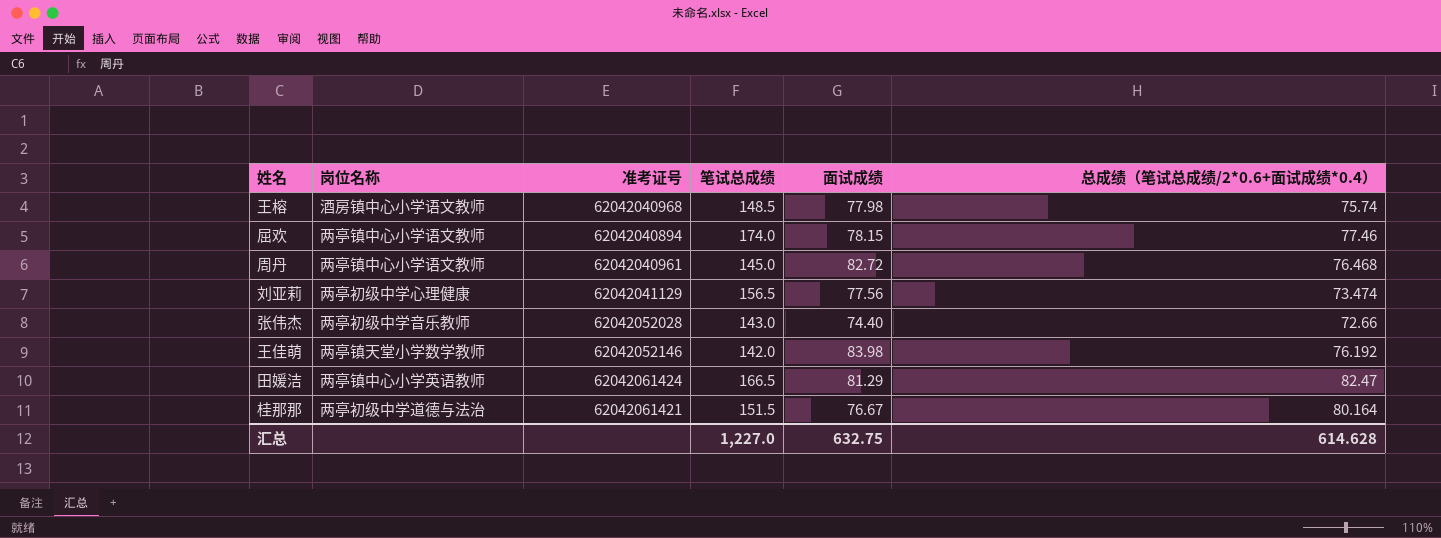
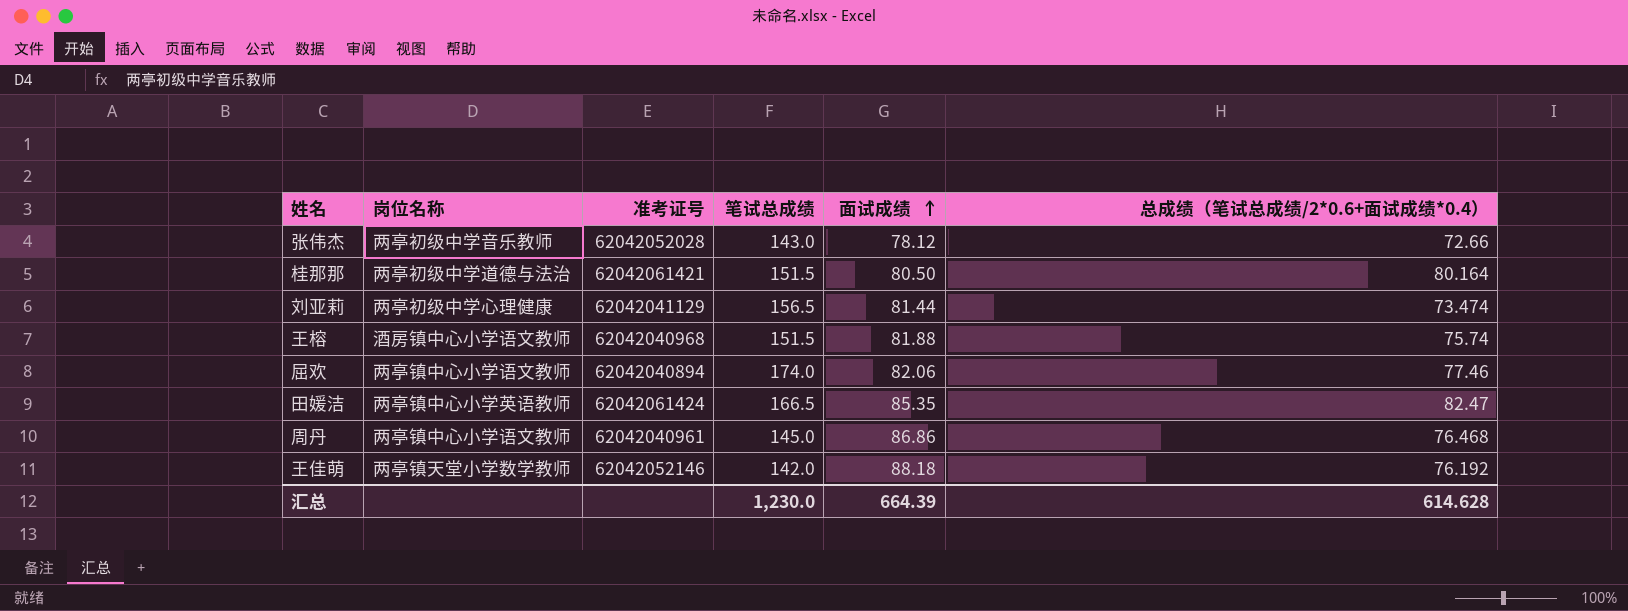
row order: none -> 面试成绩 ascending
张伟杰 | 面试成绩: 74.40 -> 78.12
桂那那 | 面试成绩: 76.67 -> 80.50
刘亚莉 | 面试成绩: 77.56 -> 81.44
王榕 | 笔试总成绩: 148.5 -> 151.5
王榕 | 面试成绩: 77.98 -> 81.88
屈欢 | 面试成绩: 78.15 -> 82.06
田媛洁 | 面试成绩: 81.29 -> 85.35
周丹 | 面试成绩: 82.72 -> 86.86
王佳萌 | 面试成绩: 83.98 -> 88.18
汇总 | 笔试总成绩: 1,227.0 -> 1,230.0
汇总 | 面试成绩: 632.75 -> 664.39

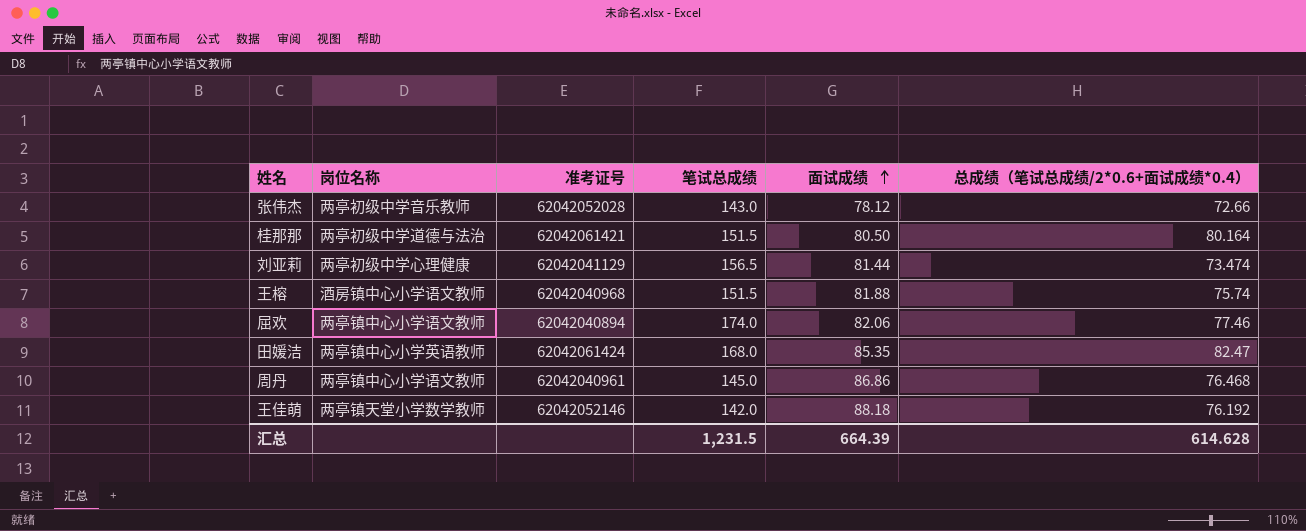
田媛洁 | 笔试总成绩: 166.5 -> 168.0
汇总 | 笔试总成绩: 1,230.0 -> 1,231.5

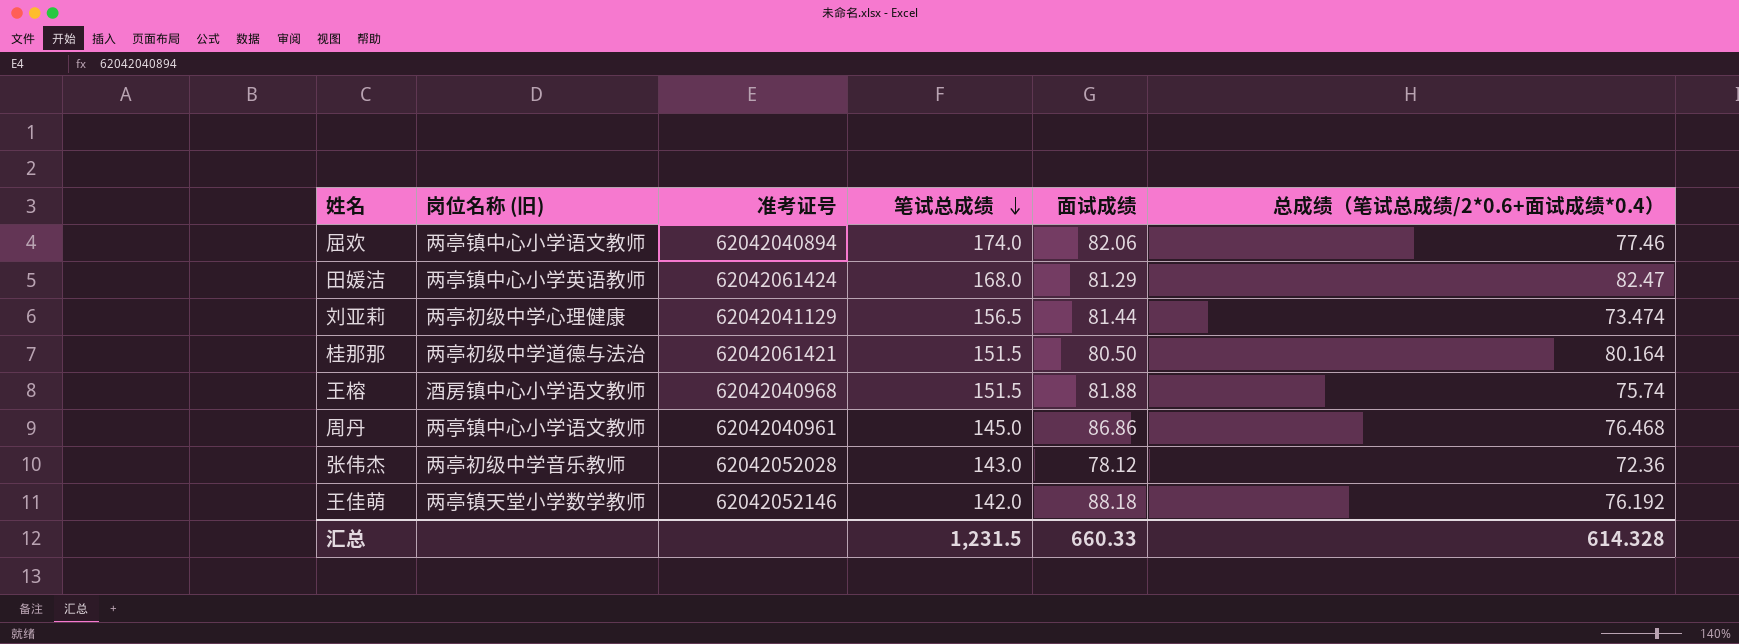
row order: 面试成绩 ascending -> 笔试总成绩 descending
column name: 岗位名称 -> 岗位名称 (旧)
田媛洁 | 面试成绩: 85.35 -> 81.29
张伟杰 | 总成绩（笔试总成绩/2*0.6+面试成绩*0.4）: 72.66 -> 72.36
汇总 | 面试成绩: 664.39 -> 660.33
汇总 | 总成绩（笔试总成绩/2*0.6+面试成绩*0.4）: 614.628 -> 614.328

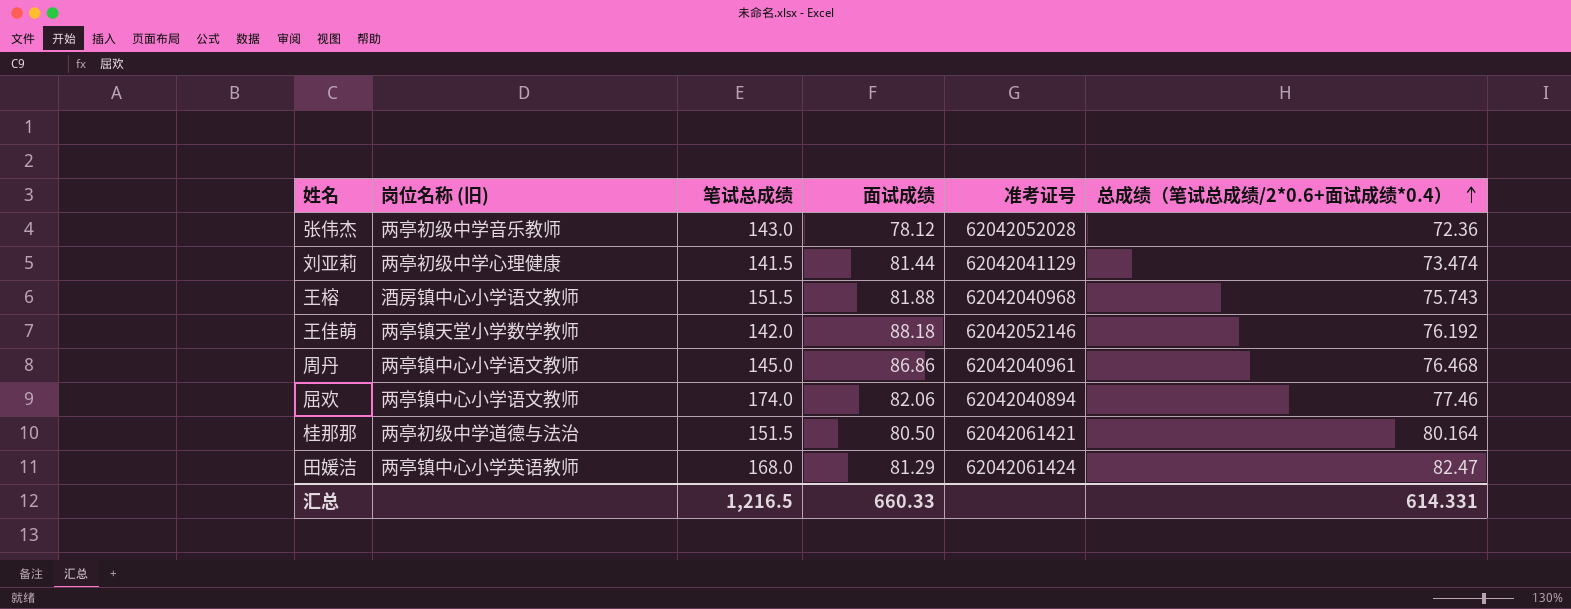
row order: 笔试总成绩 descending -> 总成绩（笔试总成绩/2*0.6+面试成绩*0.4） ascending
column 准考证号 | position: 3 -> 5
刘亚莉 | 笔试总成绩: 156.5 -> 141.5
王榕 | 总成绩（笔试总成绩/2*0.6+面试成绩*0.4）: 75.74 -> 75.743
汇总 | 笔试总成绩: 1,231.5 -> 1,216.5
汇总 | 总成绩（笔试总成绩/2*0.6+面试成绩*0.4）: 614.328 -> 614.331

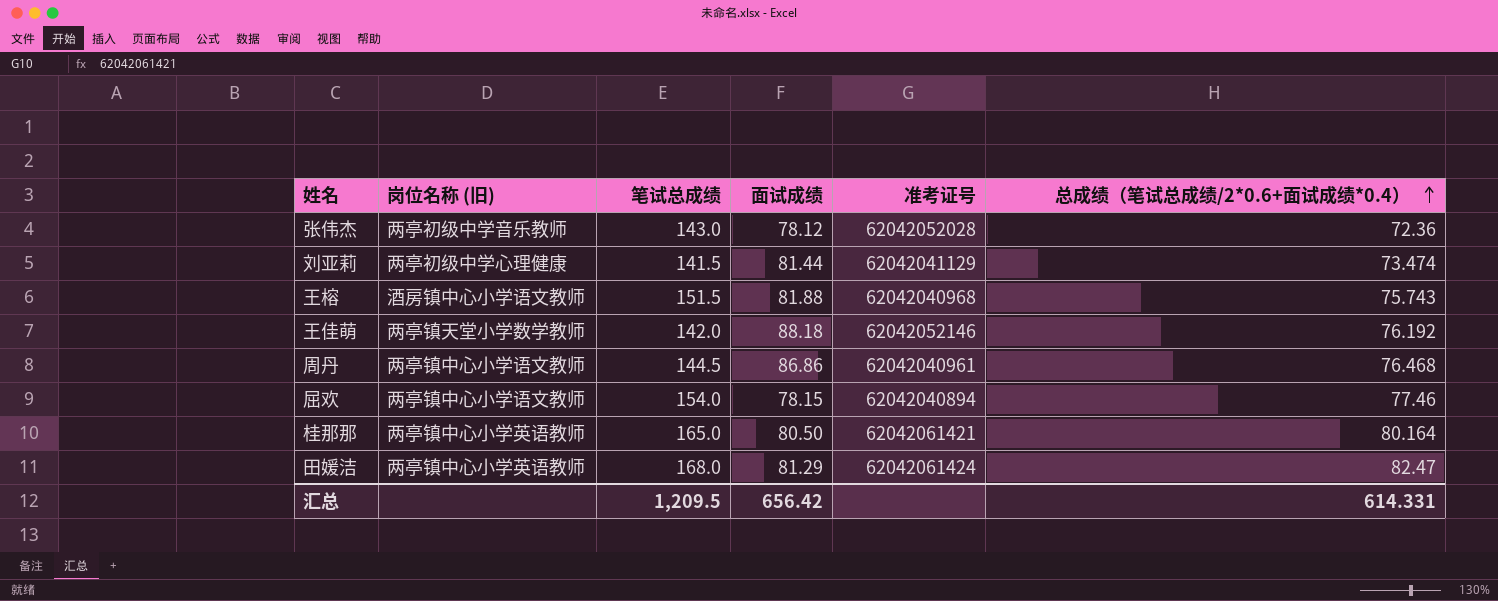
周丹 | 笔试总成绩: 145.0 -> 144.5
屈欢 | 笔试总成绩: 174.0 -> 154.0
屈欢 | 面试成绩: 82.06 -> 78.15
桂那那 | 岗位名称 (旧): 两亭初级中学道德与法治 -> 两亭镇中心小学英语教师
桂那那 | 笔试总成绩: 151.5 -> 165.0
汇总 | 笔试总成绩: 1,216.5 -> 1,209.5
汇总 | 面试成绩: 660.33 -> 656.42

